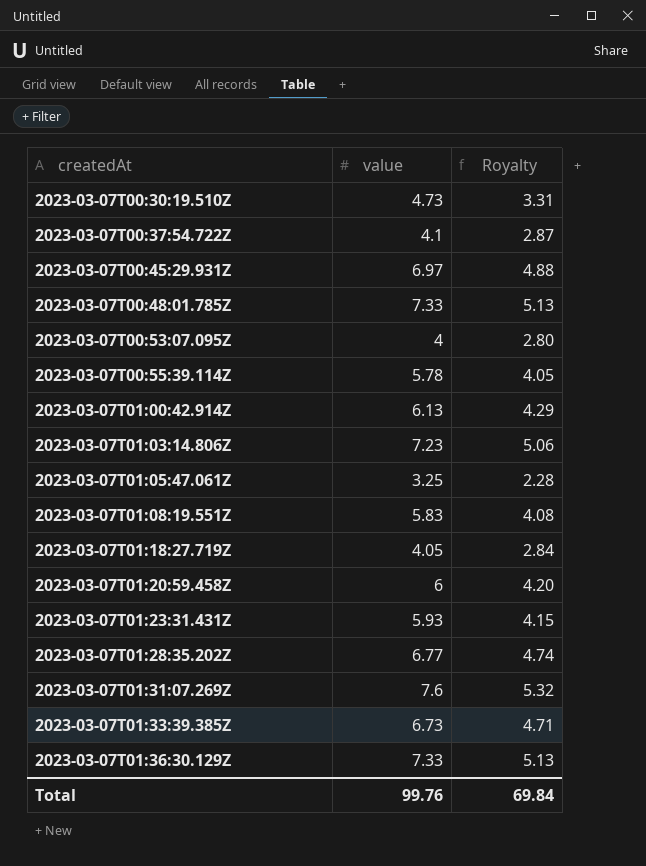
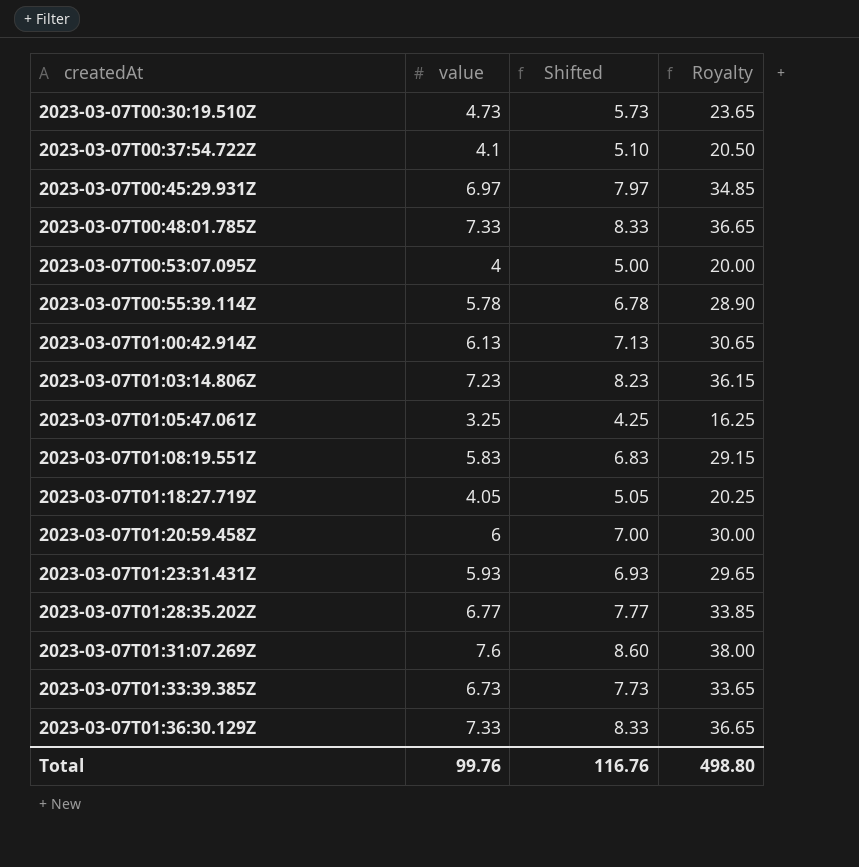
column Shifted | formula: none -> [value] + 1
column Royalty | formula: [value] * 0.7 -> [value] * 5
Total | Royalty: 69.84 -> 498.80

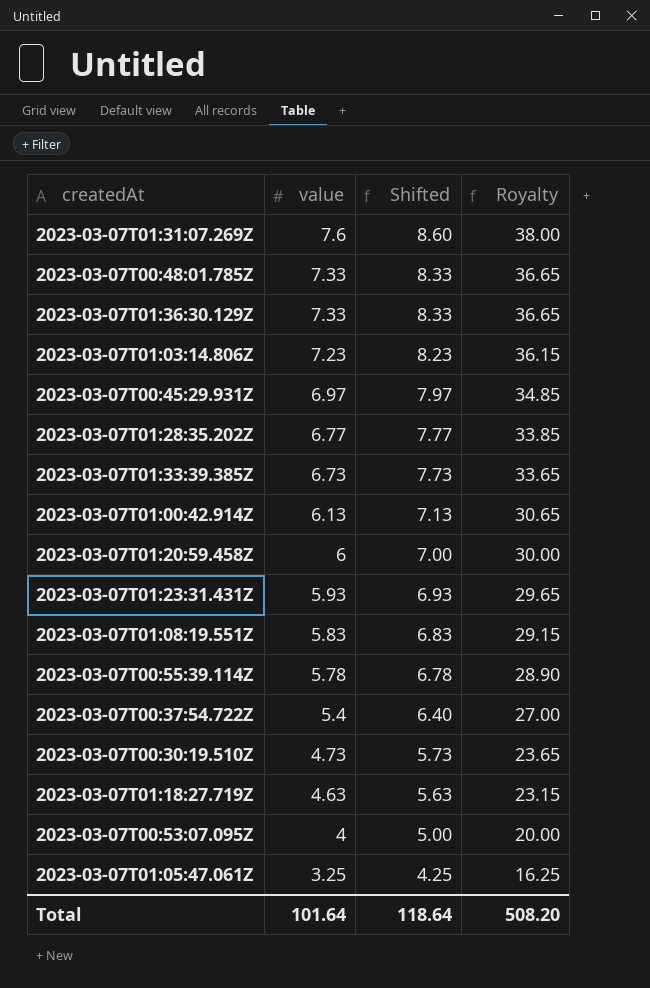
row order: createdAt ascending -> value descending
2023-03-07T00:37:54.722Z | value: 4.1 -> 5.4
2023-03-07T00:37:54.722Z | Shifted: 5.10 -> 6.40
2023-03-07T00:37:54.722Z | Royalty: 20.50 -> 27.00
2023-03-07T01:18:27.719Z | value: 4.05 -> 4.63
2023-03-07T01:18:27.719Z | Shifted: 5.05 -> 5.63
2023-03-07T01:18:27.719Z | Royalty: 20.25 -> 23.15
Total | value: 99.76 -> 101.64
Total | Shifted: 116.76 -> 118.64
Total | Royalty: 498.80 -> 508.20

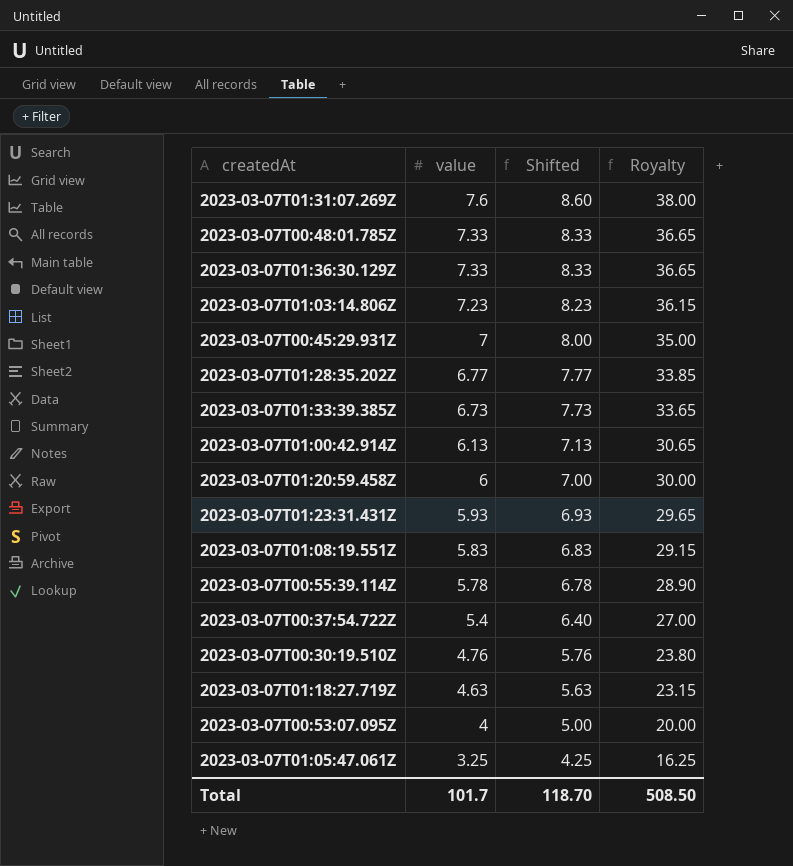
2023-03-07T00:45:29.931Z | value: 6.97 -> 7
2023-03-07T00:45:29.931Z | Shifted: 7.97 -> 8.00
2023-03-07T00:45:29.931Z | Royalty: 34.85 -> 35.00
2023-03-07T00:30:19.510Z | value: 4.73 -> 4.76
2023-03-07T00:30:19.510Z | Shifted: 5.73 -> 5.76
2023-03-07T00:30:19.510Z | Royalty: 23.65 -> 23.80
Total | value: 101.64 -> 101.7
Total | Shifted: 118.64 -> 118.70
Total | Royalty: 508.20 -> 508.50

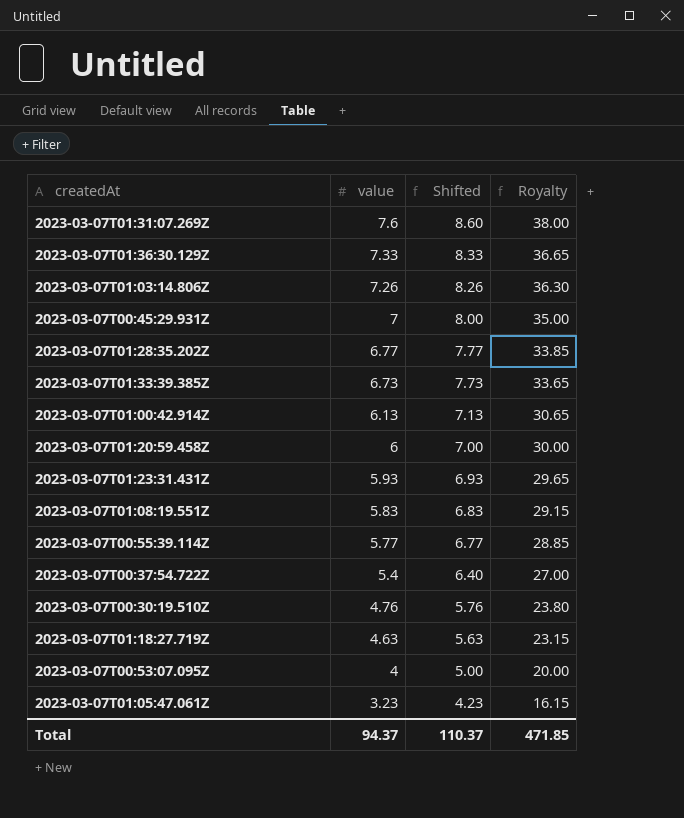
row 2023-03-07T00:48:01.785Z: 7.33 | 8.33 | 36.65 -> none
2023-03-07T01:03:14.806Z | value: 7.23 -> 7.26
2023-03-07T01:03:14.806Z | Shifted: 8.23 -> 8.26
2023-03-07T01:03:14.806Z | Royalty: 36.15 -> 36.30
2023-03-07T00:55:39.114Z | value: 5.78 -> 5.77
2023-03-07T00:55:39.114Z | Shifted: 6.78 -> 6.77
2023-03-07T00:55:39.114Z | Royalty: 28.90 -> 28.85
2023-03-07T01:05:47.061Z | value: 3.25 -> 3.23
2023-03-07T01:05:47.061Z | Shifted: 4.25 -> 4.23
2023-03-07T01:05:47.061Z | Royalty: 16.25 -> 16.15
Total | value: 101.7 -> 94.37
Total | Shifted: 118.70 -> 110.37
Total | Royalty: 508.50 -> 471.85

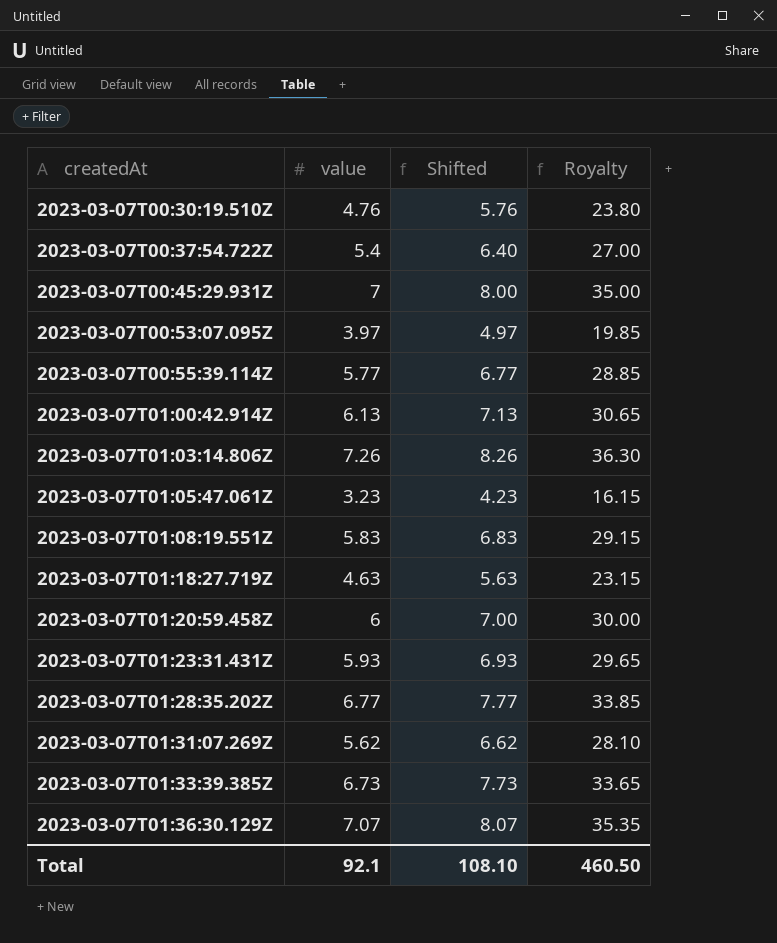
row order: value descending -> createdAt ascending
2023-03-07T00:53:07.095Z | value: 4 -> 3.97
2023-03-07T00:53:07.095Z | Shifted: 5.00 -> 4.97
2023-03-07T00:53:07.095Z | Royalty: 20.00 -> 19.85
2023-03-07T01:31:07.269Z | value: 7.6 -> 5.62
2023-03-07T01:31:07.269Z | Shifted: 8.60 -> 6.62
2023-03-07T01:31:07.269Z | Royalty: 38.00 -> 28.10
2023-03-07T01:36:30.129Z | value: 7.33 -> 7.07
2023-03-07T01:36:30.129Z | Shifted: 8.33 -> 8.07
2023-03-07T01:36:30.129Z | Royalty: 36.65 -> 35.35
Total | value: 94.37 -> 92.1
Total | Shifted: 110.37 -> 108.10
Total | Royalty: 471.85 -> 460.50

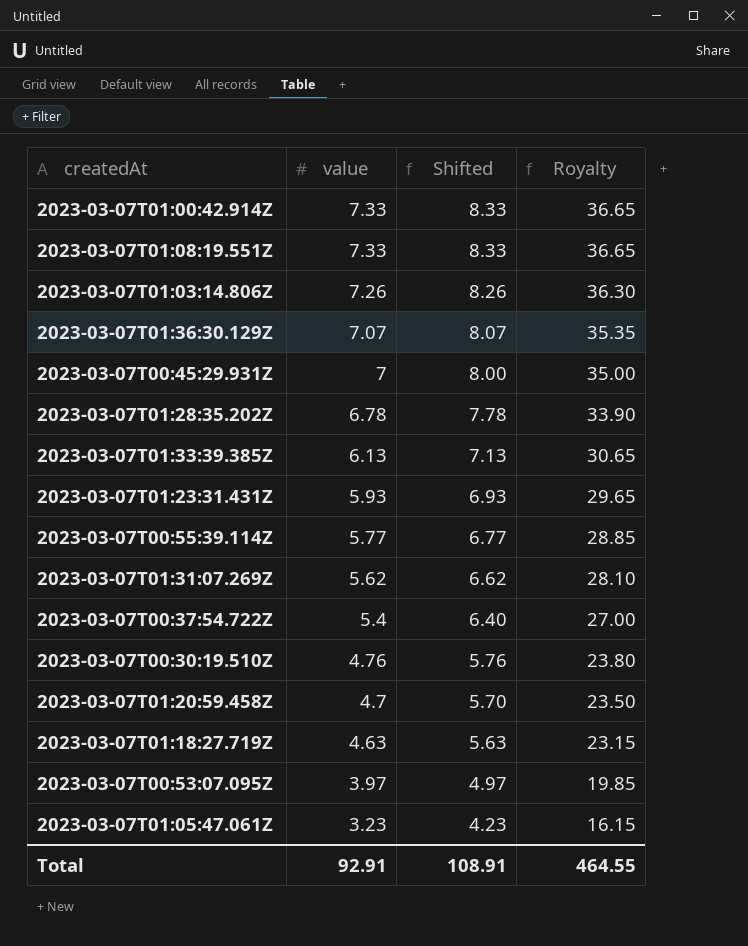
row order: createdAt ascending -> value descending
2023-03-07T01:00:42.914Z | value: 6.13 -> 7.33
2023-03-07T01:00:42.914Z | Shifted: 7.13 -> 8.33
2023-03-07T01:00:42.914Z | Royalty: 30.65 -> 36.65
2023-03-07T01:08:19.551Z | value: 5.83 -> 7.33
2023-03-07T01:08:19.551Z | Shifted: 6.83 -> 8.33
2023-03-07T01:08:19.551Z | Royalty: 29.15 -> 36.65
2023-03-07T01:28:35.202Z | value: 6.77 -> 6.78
2023-03-07T01:28:35.202Z | Shifted: 7.77 -> 7.78
2023-03-07T01:28:35.202Z | Royalty: 33.85 -> 33.90
2023-03-07T01:33:39.385Z | value: 6.73 -> 6.13
2023-03-07T01:33:39.385Z | Shifted: 7.73 -> 7.13
2023-03-07T01:33:39.385Z | Royalty: 33.65 -> 30.65
2023-03-07T01:20:59.458Z | value: 6 -> 4.7
2023-03-07T01:20:59.458Z | Shifted: 7.00 -> 5.70
2023-03-07T01:20:59.458Z | Royalty: 30.00 -> 23.50
Total | value: 92.1 -> 92.91
Total | Shifted: 108.10 -> 108.91
Total | Royalty: 460.50 -> 464.55

